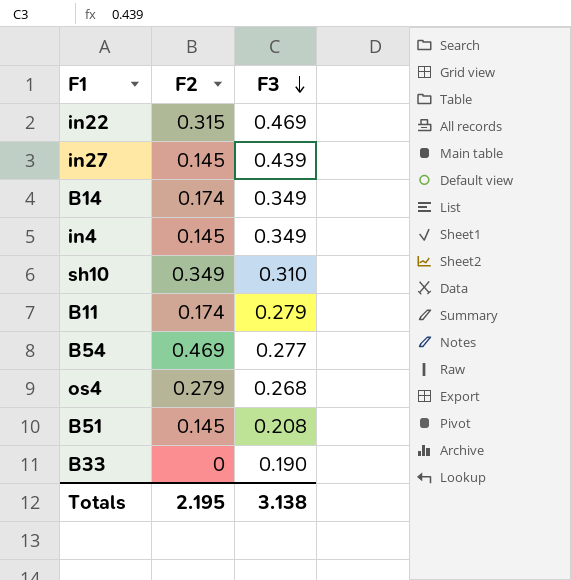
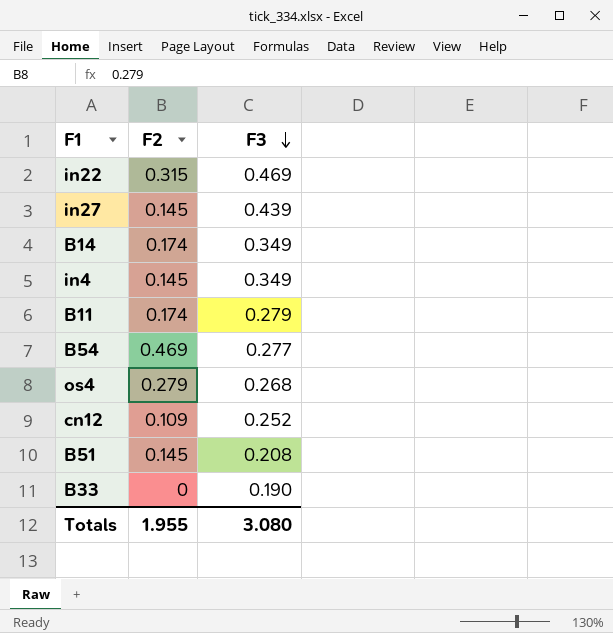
row sh10: 0.349 | 0.310 -> none
row cn12: none -> 0.109 | 0.252
Totals | F2: 2.195 -> 1.955
Totals | F3: 3.138 -> 3.080

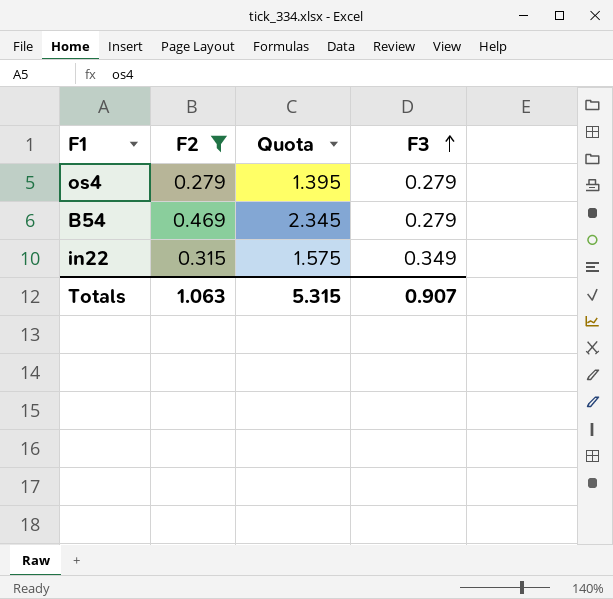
filter: none -> F2 >= 0.279
row order: F3 descending -> F3 ascending
column Quota | formula: none -> [F2] * 5
os4 | F3: 0.268 -> 0.279
B54 | F3: 0.277 -> 0.279
in22 | F3: 0.469 -> 0.349
Totals | F2: 1.955 -> 1.063
Totals | F3: 3.080 -> 0.907

